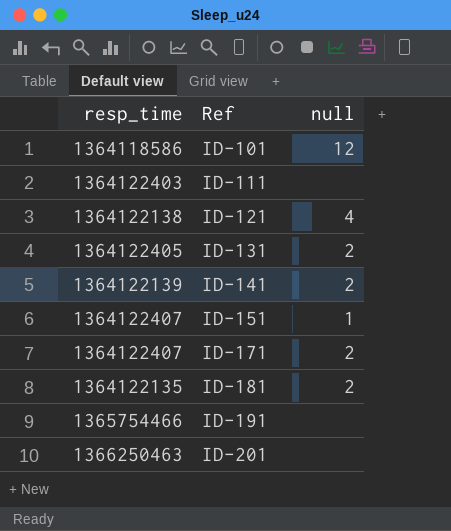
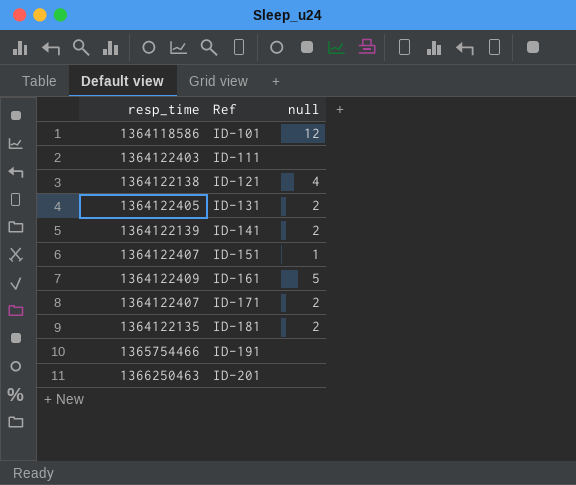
row ID-161: none -> 1364122409 | 5

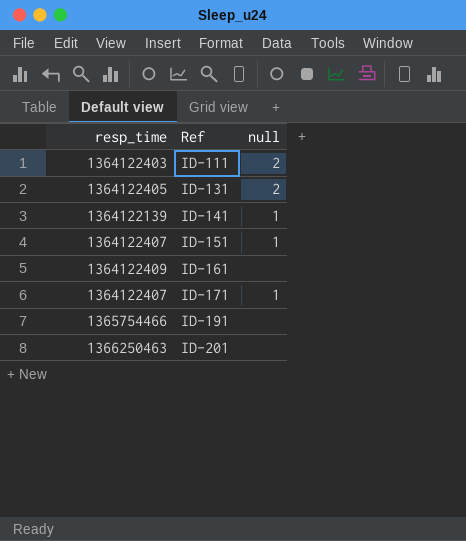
row ID-101: 1364118586 | 12 -> none
row ID-121: 1364122138 | 4 -> none
row ID-181: 1364122135 | 2 -> none
ID-111 | null: none -> 2
ID-141 | null: 2 -> 1
ID-161 | null: 5 -> none
ID-171 | null: 2 -> 1

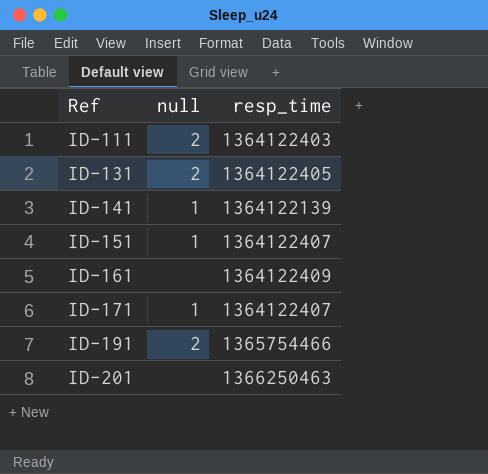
column resp_time | position: 1 -> 3
ID-191 | null: none -> 2

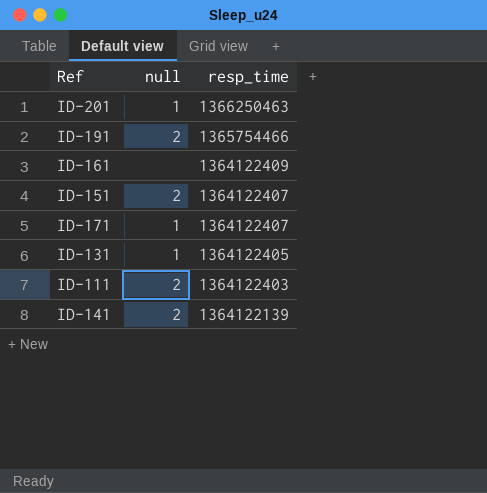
row order: Ref ascending -> resp_time descending
ID-201 | null: none -> 1
ID-151 | null: 1 -> 2
ID-131 | null: 2 -> 1
ID-141 | null: 1 -> 2

